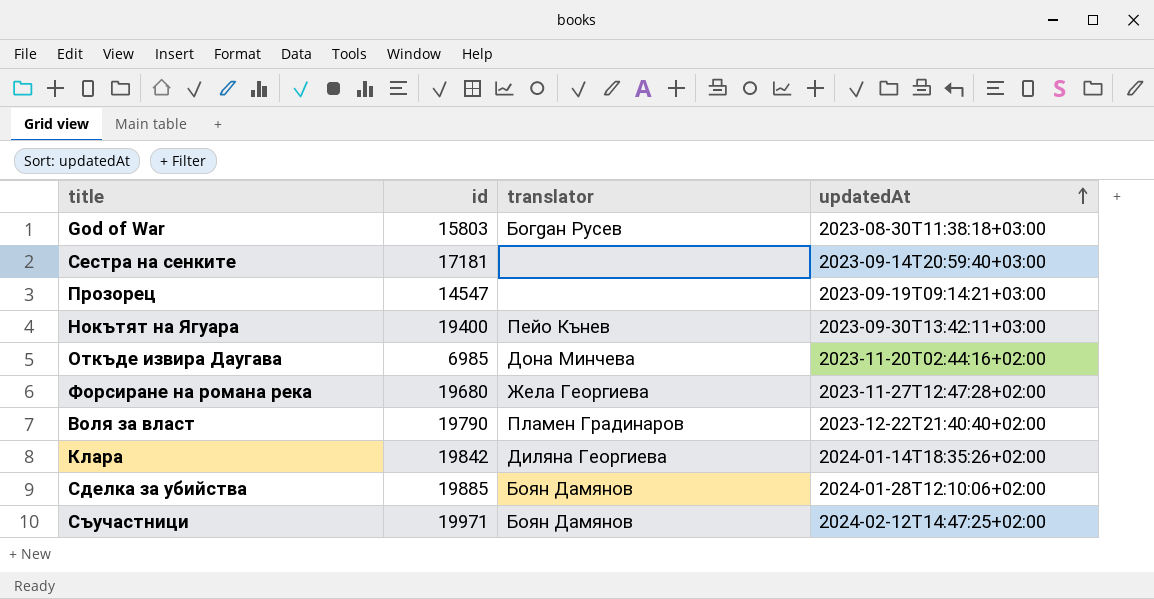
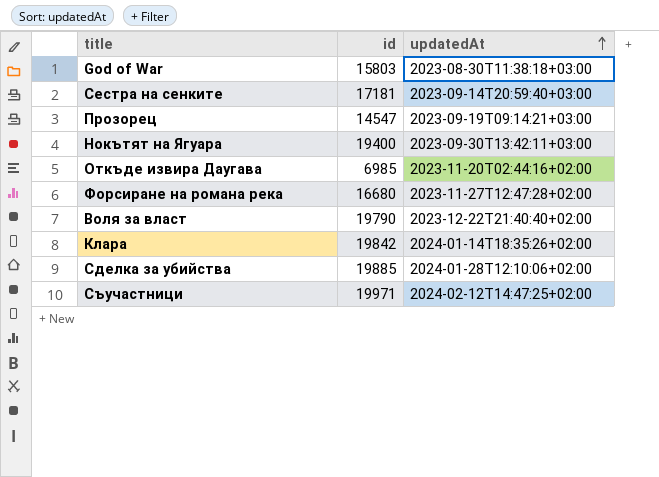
column translator | position: 3 -> none
Форсиране на романа река | id: 19680 -> 16680

